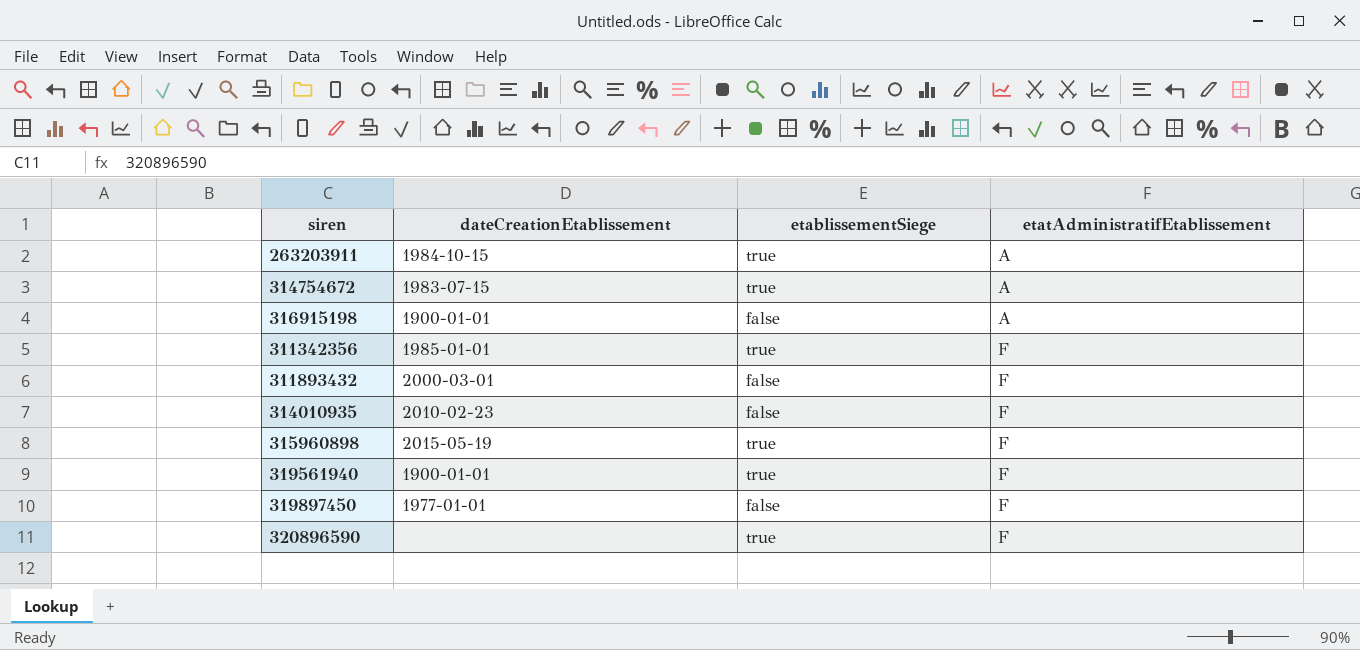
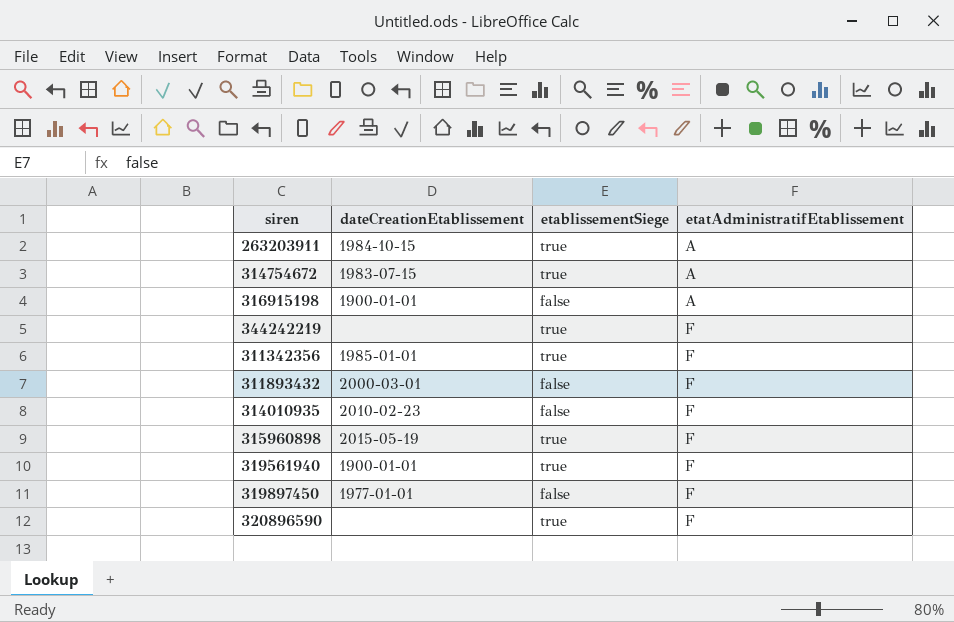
row 344242219: none -> none | true | F

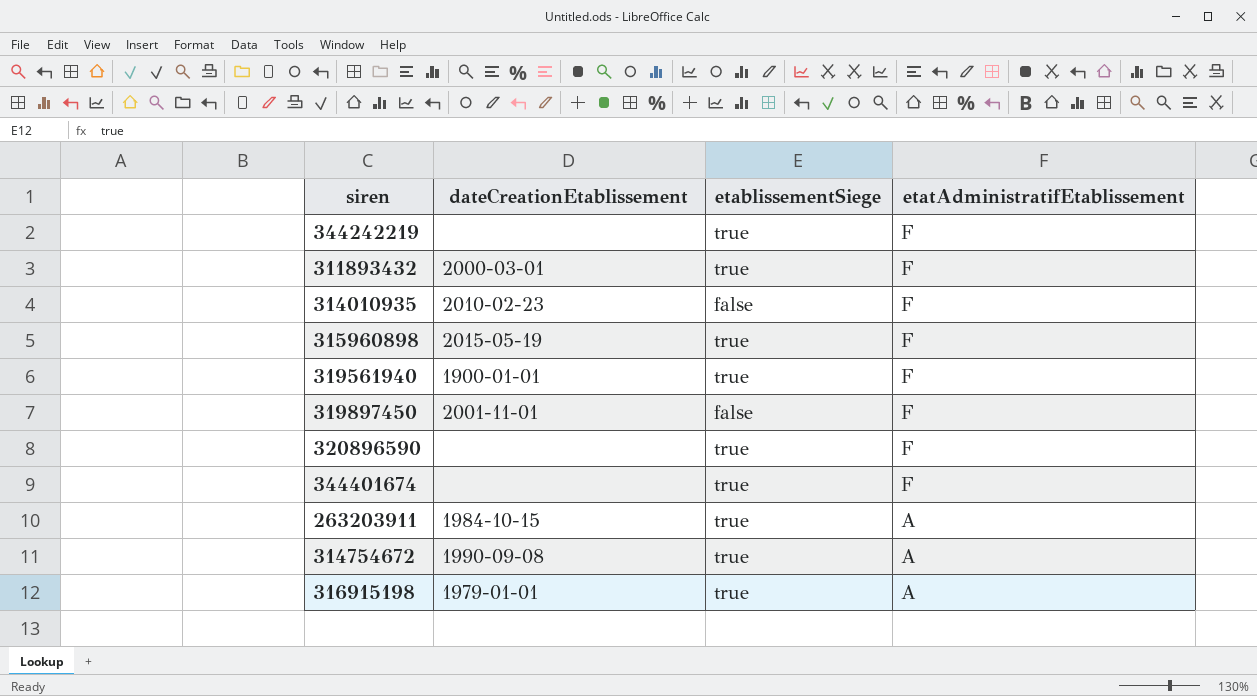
row order: etatAdministratifEtablissement ascending -> etatAdministratifEtablissement descending
row 311342356: 1985-01-01 | true | F -> none
311893432 | etablissementSiege: false -> true
319897450 | dateCreationEtablissement: 1977-01-01 -> 2001-11-01
row 344401674: none -> none | true | F
314754672 | dateCreationEtablissement: 1983-07-15 -> 1990-09-08
316915198 | dateCreationEtablissement: 1900-01-01 -> 1979-01-01
316915198 | etablissementSiege: false -> true

